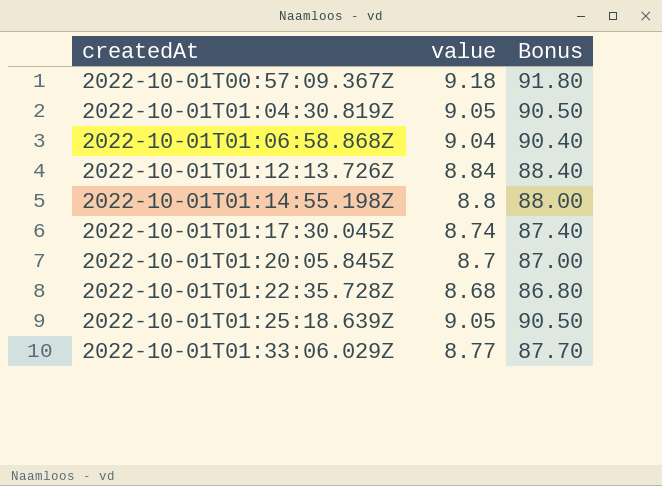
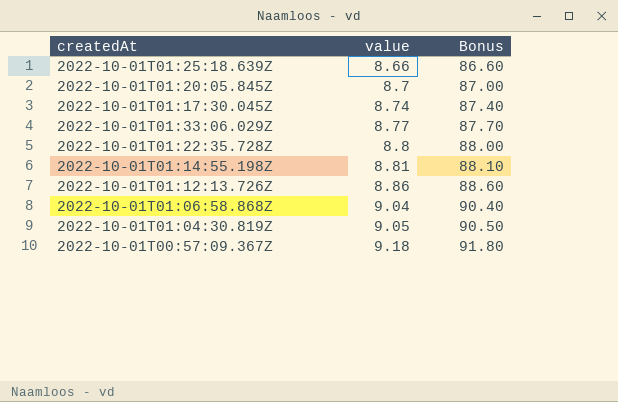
row order: createdAt ascending -> value ascending
2022-10-01T01:25:18.639Z | value: 9.05 -> 8.66
2022-10-01T01:25:18.639Z | Bonus: 90.50 -> 86.60
2022-10-01T01:22:35.728Z | value: 8.68 -> 8.8
2022-10-01T01:22:35.728Z | Bonus: 86.80 -> 88.00
2022-10-01T01:14:55.198Z | value: 8.8 -> 8.81
2022-10-01T01:14:55.198Z | Bonus: 88.00 -> 88.10
2022-10-01T01:12:13.726Z | value: 8.84 -> 8.86
2022-10-01T01:12:13.726Z | Bonus: 88.40 -> 88.60

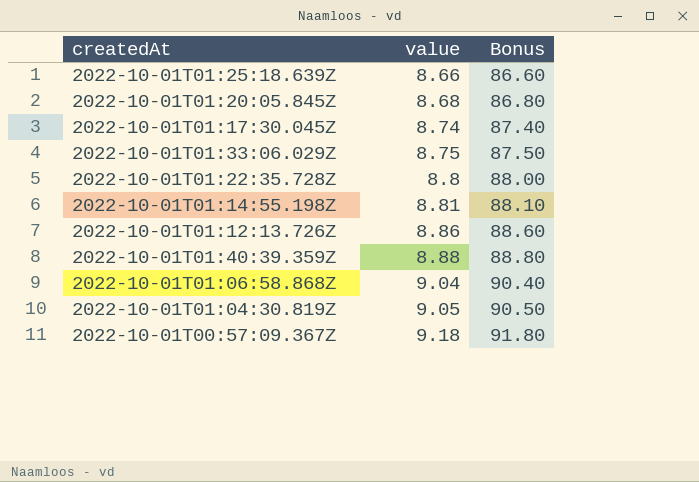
2022-10-01T01:20:05.845Z | value: 8.7 -> 8.68
2022-10-01T01:20:05.845Z | Bonus: 87.00 -> 86.80
2022-10-01T01:33:06.029Z | value: 8.77 -> 8.75
2022-10-01T01:33:06.029Z | Bonus: 87.70 -> 87.50
row 2022-10-01T01:40:39.359Z: none -> 8.88 | 88.80

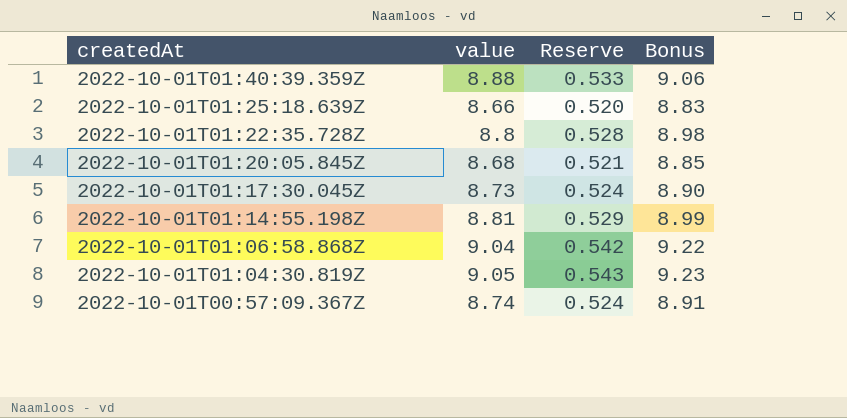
row order: value ascending -> createdAt descending
column Reserve | formula: none -> [value] * 0.06
column Bonus | formula: [value] * 10 -> [value] * 1.02
row 2022-10-01T01:33:06.029Z: 8.75 | 87.50 -> none
row 2022-10-01T01:12:13.726Z: 8.86 | 88.60 -> none
2022-10-01T01:17:30.045Z | value: 8.74 -> 8.73
2022-10-01T00:57:09.367Z | value: 9.18 -> 8.74

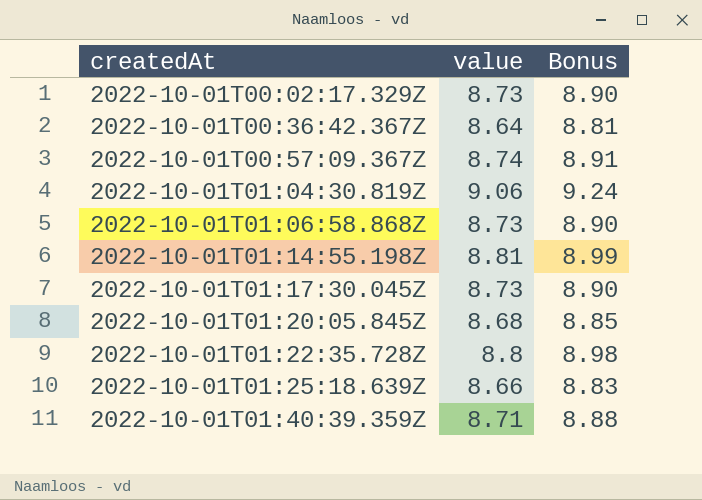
row order: createdAt descending -> createdAt ascending
column Reserve | formula: [value] * 0.06 -> none
row 2022-10-01T00:02:17.329Z: none -> 8.73 | 8.90
row 2022-10-01T00:36:42.367Z: none -> 8.64 | 8.81
2022-10-01T01:04:30.819Z | value: 9.05 -> 9.06
2022-10-01T01:04:30.819Z | Bonus: 9.23 -> 9.24
2022-10-01T01:06:58.868Z | value: 9.04 -> 8.73
2022-10-01T01:06:58.868Z | Bonus: 9.22 -> 8.90
2022-10-01T01:40:39.359Z | value: 8.88 -> 8.71
2022-10-01T01:40:39.359Z | Bonus: 9.06 -> 8.88

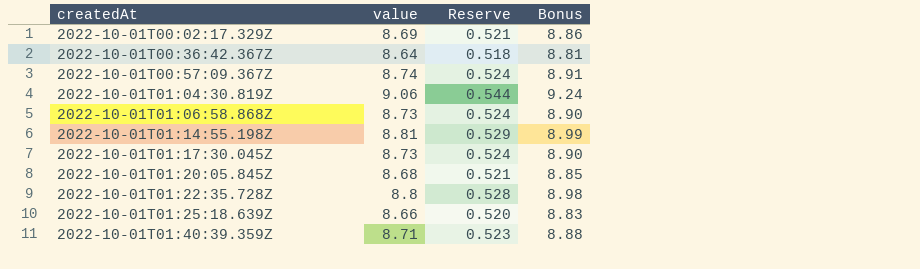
column Reserve | formula: none -> [value] * 0.06
2022-10-01T00:02:17.329Z | value: 8.73 -> 8.69
2022-10-01T00:02:17.329Z | Bonus: 8.90 -> 8.86

